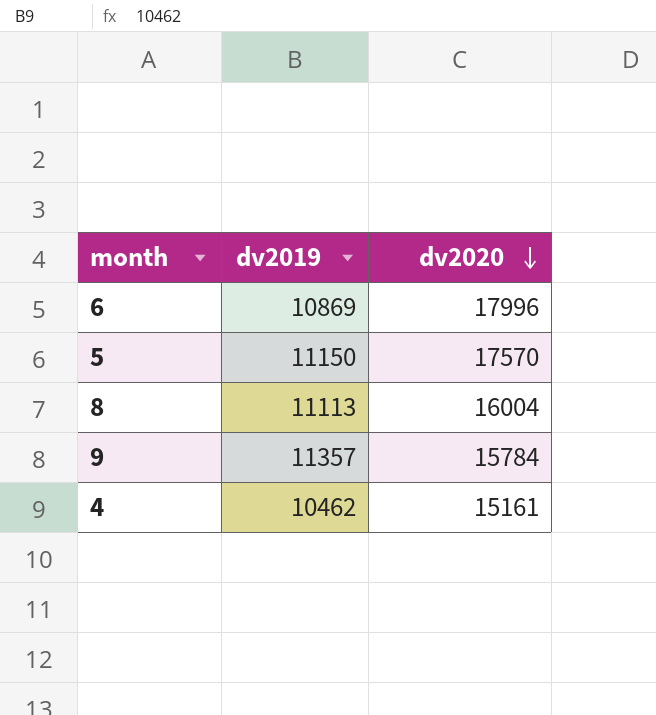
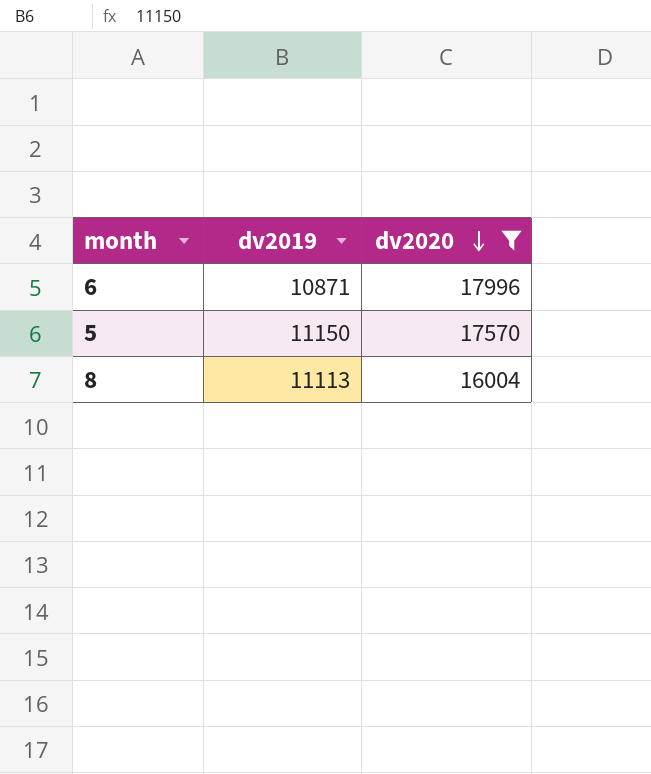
filter: none -> dv2020 >= 16004
6 | dv2019: 10869 -> 10871

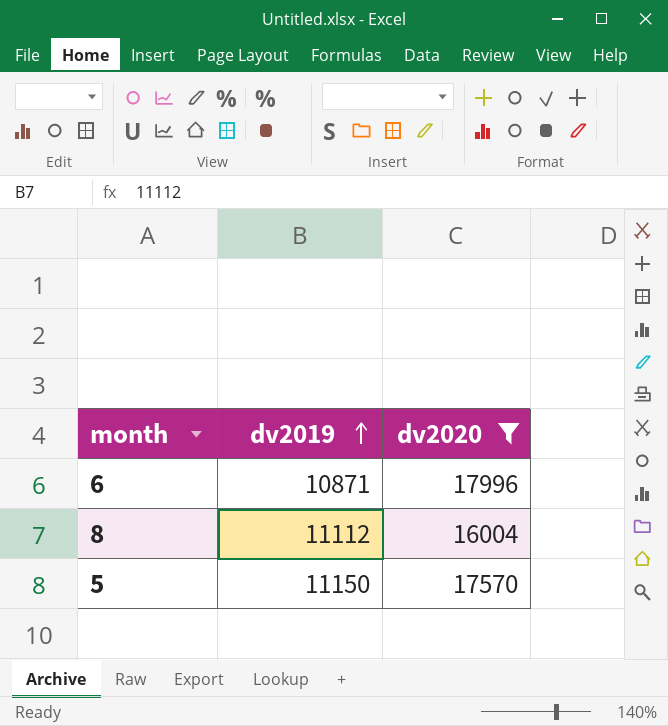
row order: dv2020 descending -> dv2019 ascending
8 | dv2019: 11113 -> 11112

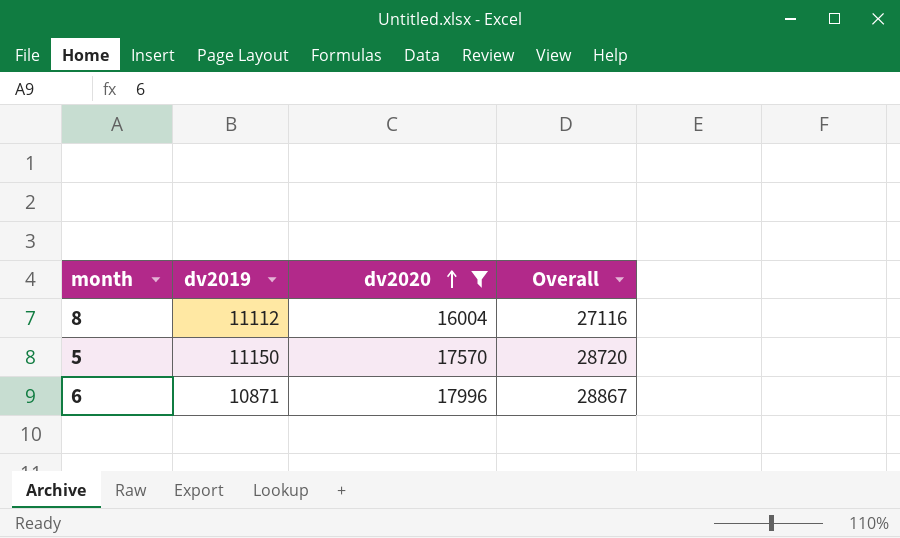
row order: dv2019 ascending -> dv2020 ascending
column Overall | formula: none -> [dv2019] + [dv2020]

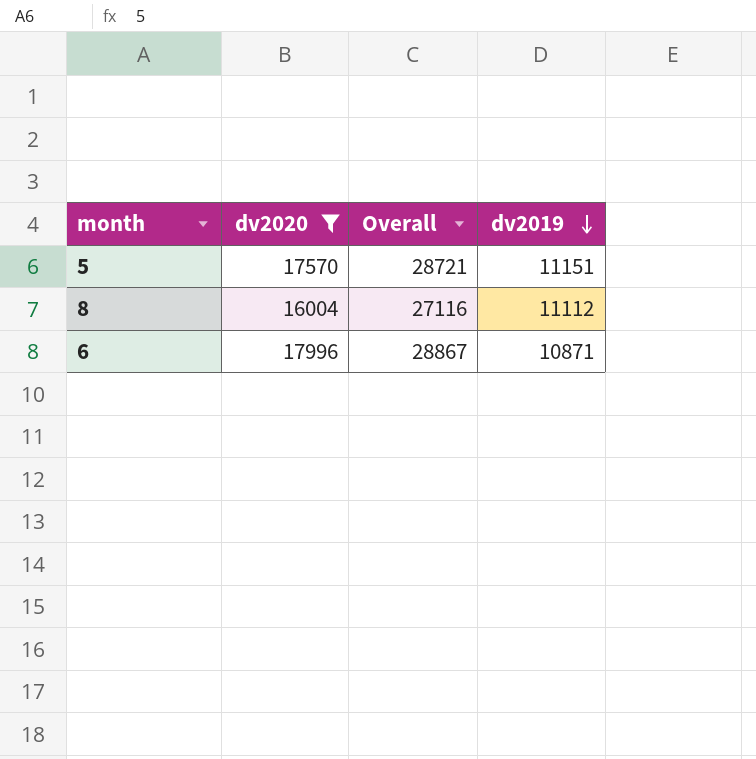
row order: dv2020 ascending -> dv2019 descending
column dv2019 | position: 2 -> 4
5 | Overall: 28720 -> 28721
5 | dv2019: 11150 -> 11151

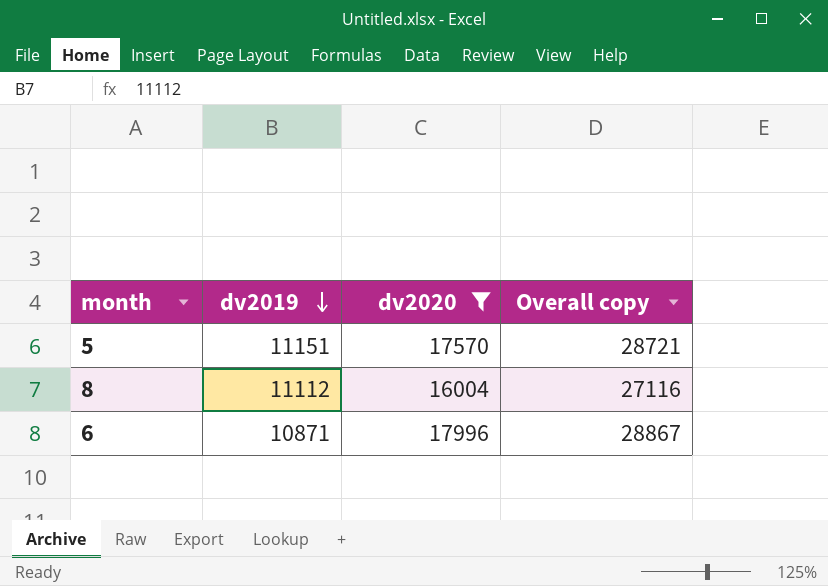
column dv2019 | position: 4 -> 2
column name: Overall -> Overall copy

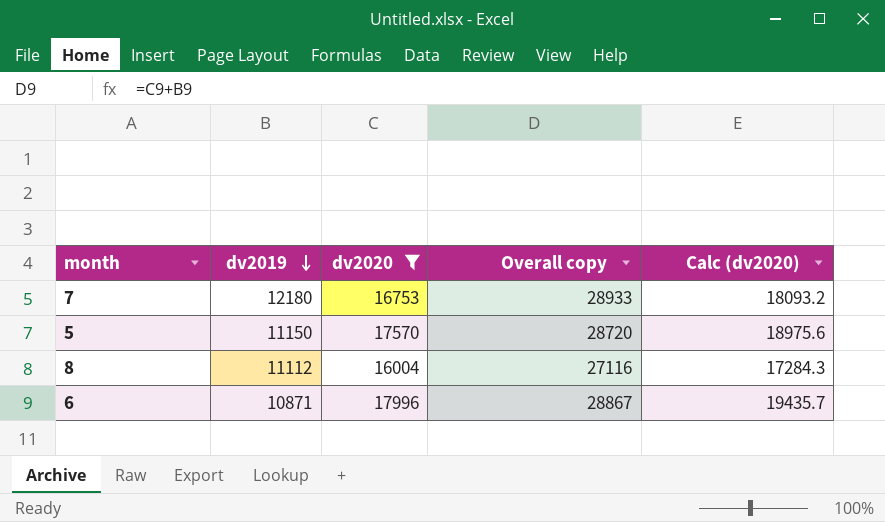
column Calc (dv2020) | formula: none -> [dv2020] * 1.08
row 7: none -> 12180 | 16753 | 28933 | 18093.2
5 | dv2019: 11151 -> 11150
5 | Overall copy: 28721 -> 28720

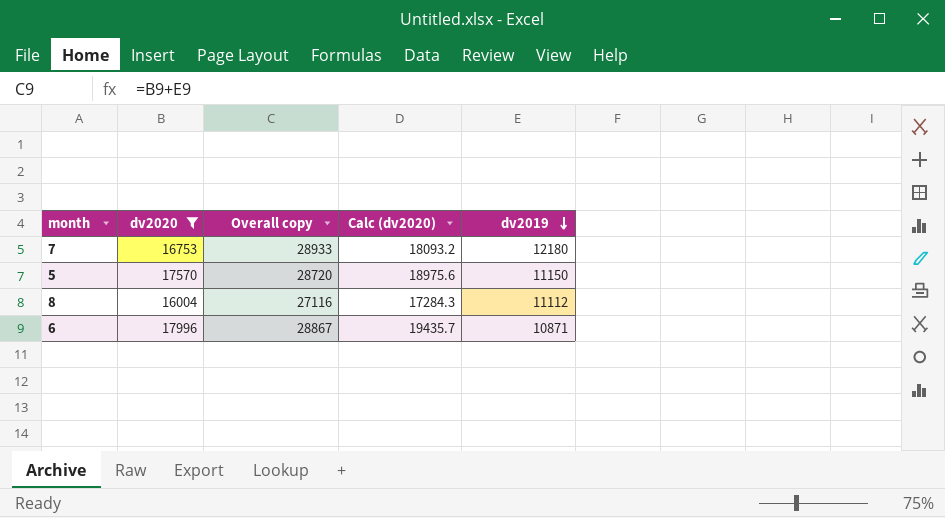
column dv2019 | position: 2 -> 5

